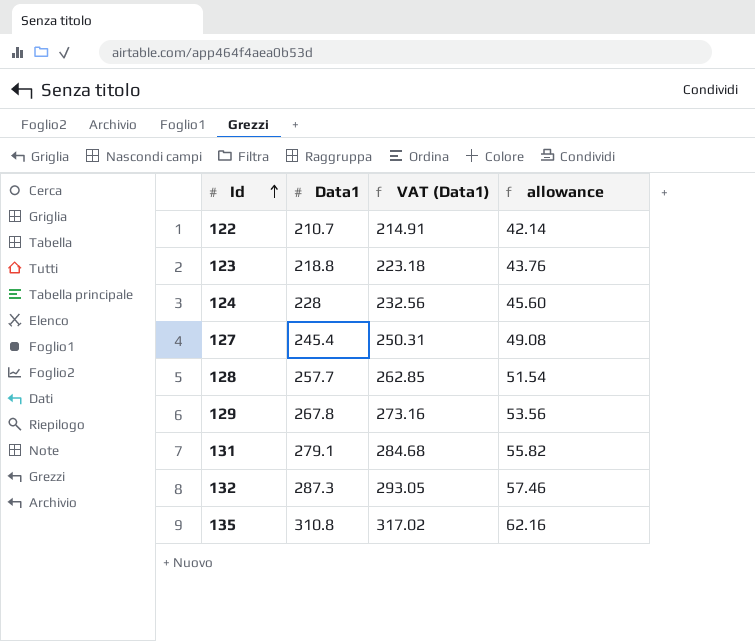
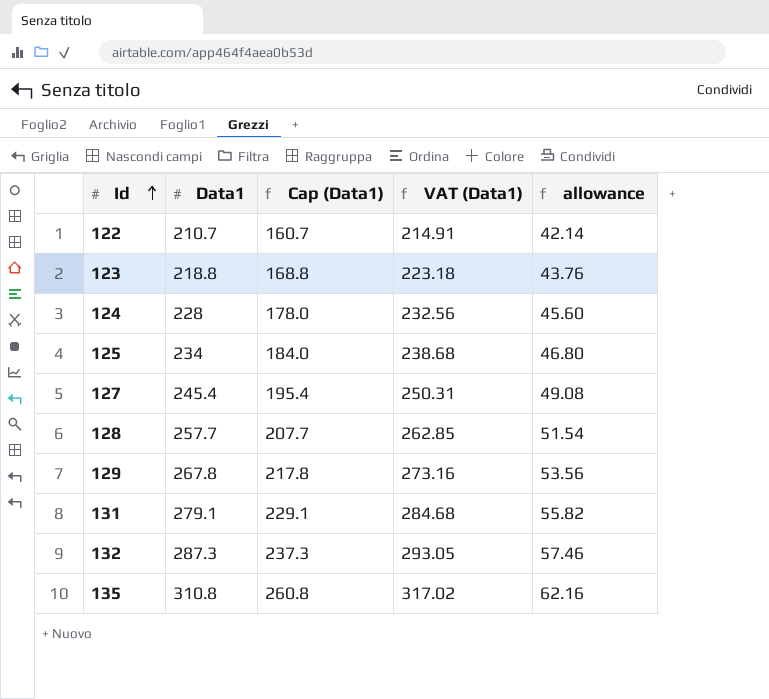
column Cap (Data1) | formula: none -> [Data1] - 50
row 125: none -> 234 | 184.0 | 238.68 | 46.80

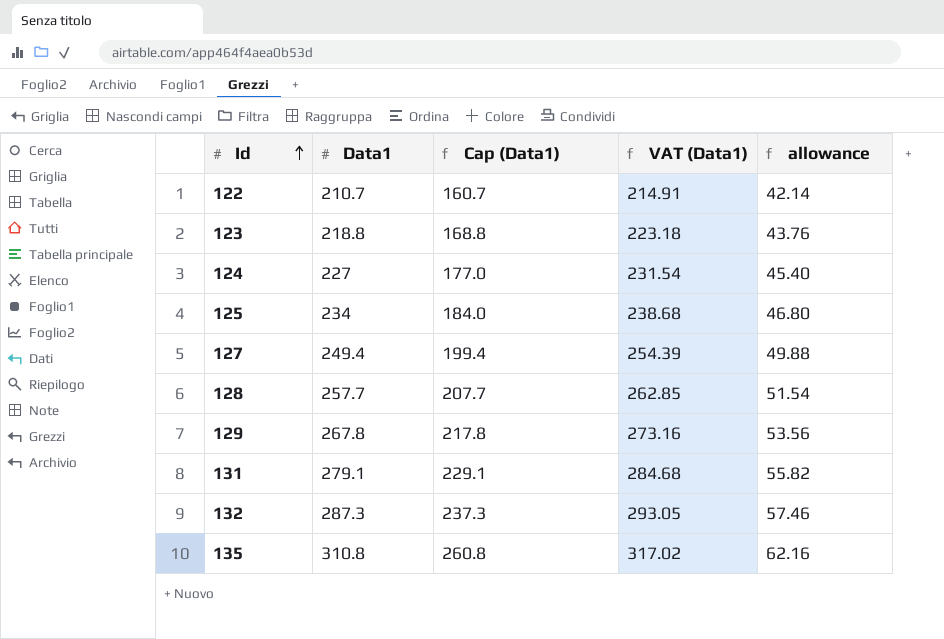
124 | Data1: 228 -> 227
124 | Cap (Data1): 178.0 -> 177.0
124 | VAT (Data1): 232.56 -> 231.54
124 | allowance: 45.60 -> 45.40
127 | Data1: 245.4 -> 249.4
127 | Cap (Data1): 195.4 -> 199.4
127 | VAT (Data1): 250.31 -> 254.39
127 | allowance: 49.08 -> 49.88

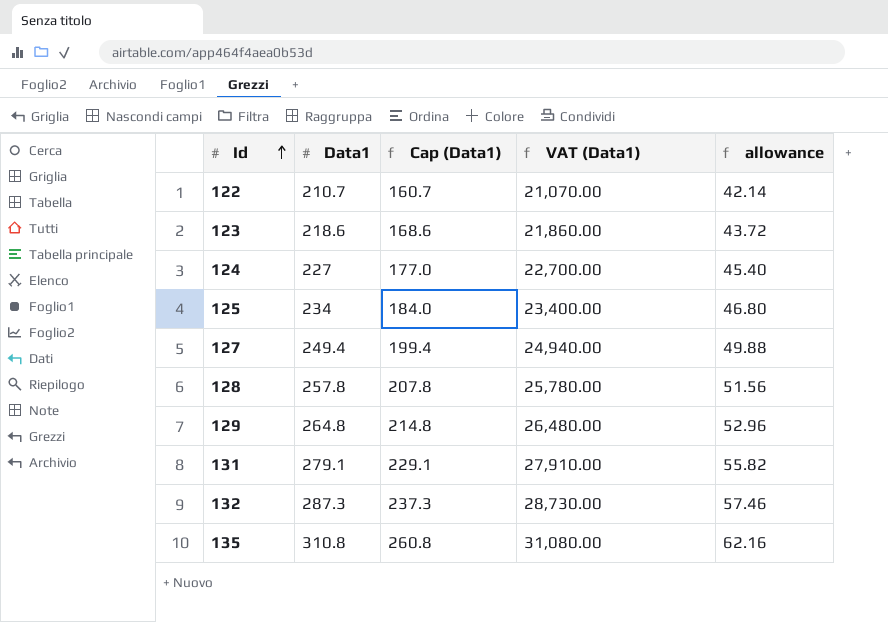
column VAT (Data1) | formula: [Data1] * 1.02 -> [Data1] * 100
123 | Data1: 218.8 -> 218.6
123 | Cap (Data1): 168.8 -> 168.6
123 | allowance: 43.76 -> 43.72
128 | Data1: 257.7 -> 257.8
128 | Cap (Data1): 207.7 -> 207.8
128 | allowance: 51.54 -> 51.56
129 | Data1: 267.8 -> 264.8
129 | Cap (Data1): 217.8 -> 214.8
129 | allowance: 53.56 -> 52.96

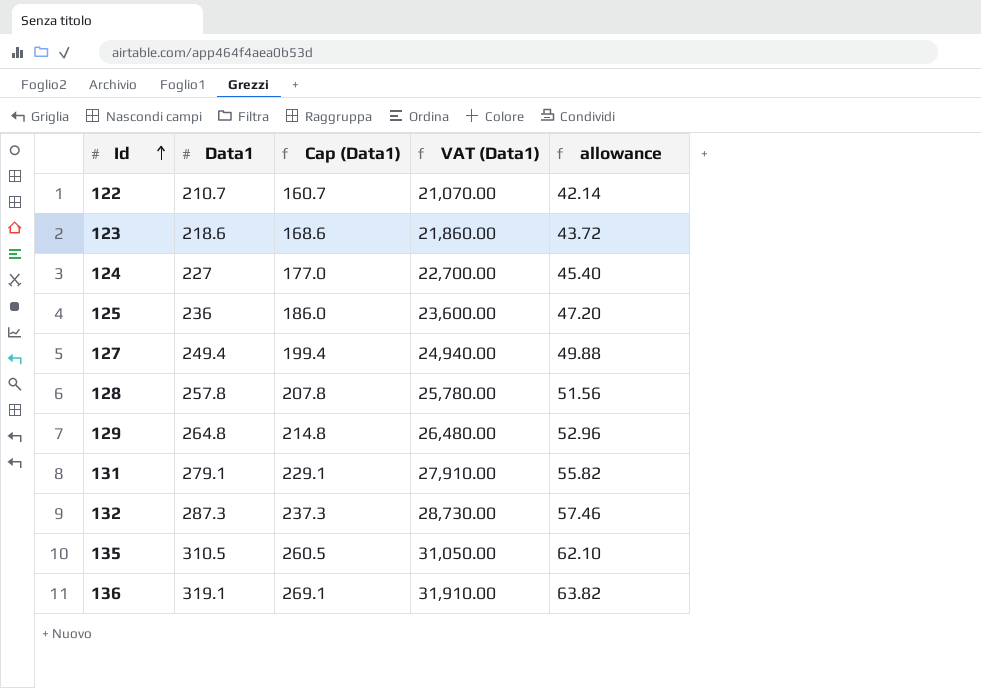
125 | Data1: 234 -> 236
125 | Cap (Data1): 184.0 -> 186.0
125 | VAT (Data1): 23,400.00 -> 23,600.00
125 | allowance: 46.80 -> 47.20
135 | Data1: 310.8 -> 310.5
135 | Cap (Data1): 260.8 -> 260.5
135 | VAT (Data1): 31,080.00 -> 31,050.00
135 | allowance: 62.16 -> 62.10
row 136: none -> 319.1 | 269.1 | 31,910.00 | 63.82

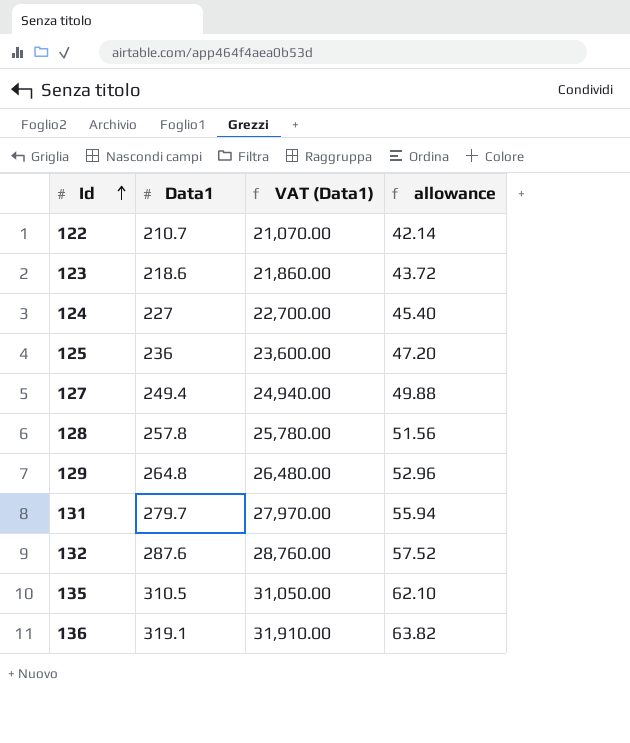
column Cap (Data1) | formula: [Data1] - 50 -> none
131 | Data1: 279.1 -> 279.7
131 | VAT (Data1): 27,910.00 -> 27,970.00
131 | allowance: 55.82 -> 55.94
132 | Data1: 287.3 -> 287.6
132 | VAT (Data1): 28,730.00 -> 28,760.00
132 | allowance: 57.46 -> 57.52

